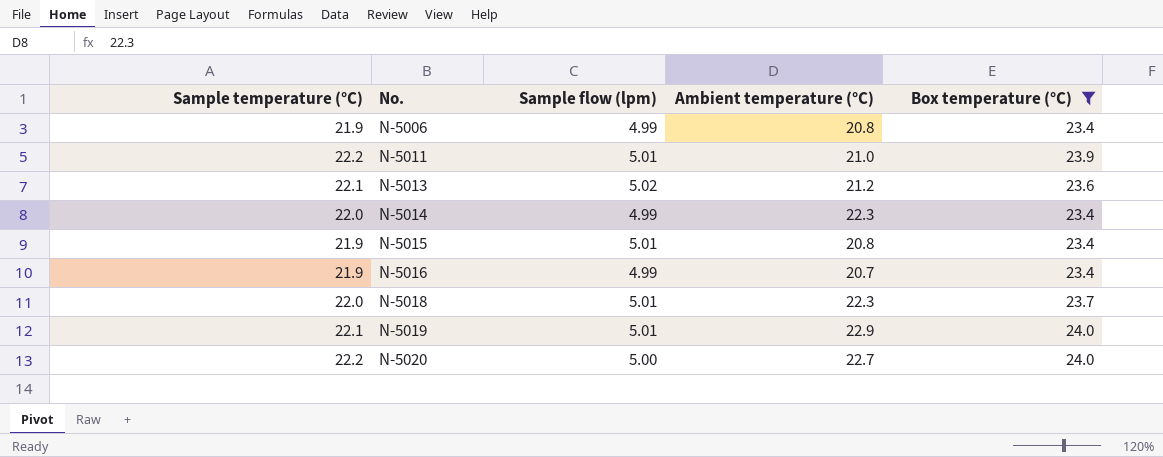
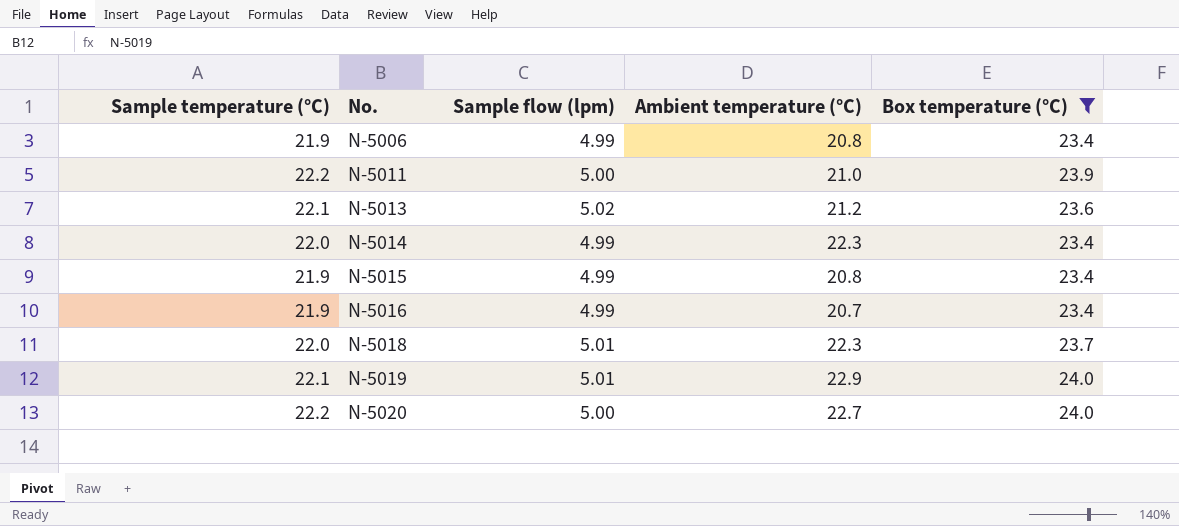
N-5011 | Sample flow (lpm): 5.01 -> 5.00
N-5015 | Sample flow (lpm): 5.01 -> 4.99

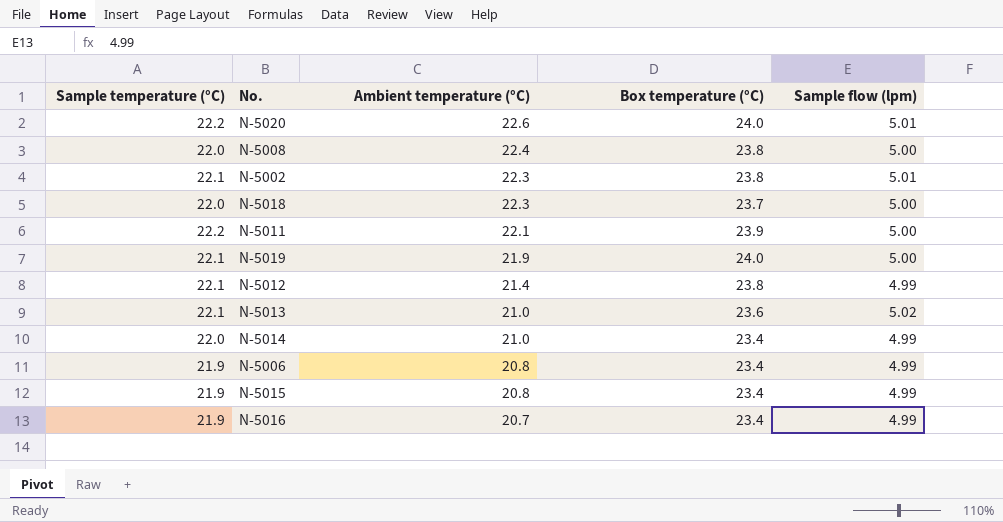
filter: Box temperature (°C) != 23.8 -> none
row order: No. ascending -> Ambient temperature (°C) descending
column Sample flow (lpm) | position: 3 -> 5
N-5020 | Ambient temperature (°C): 22.7 -> 22.6
N-5020 | Sample flow (lpm): 5.00 -> 5.01
N-5018 | Sample flow (lpm): 5.01 -> 5.00
N-5011 | Ambient temperature (°C): 21.0 -> 22.1
N-5019 | Ambient temperature (°C): 22.9 -> 21.9
N-5019 | Sample flow (lpm): 5.01 -> 5.00
N-5013 | Ambient temperature (°C): 21.2 -> 21.0
N-5014 | Ambient temperature (°C): 22.3 -> 21.0

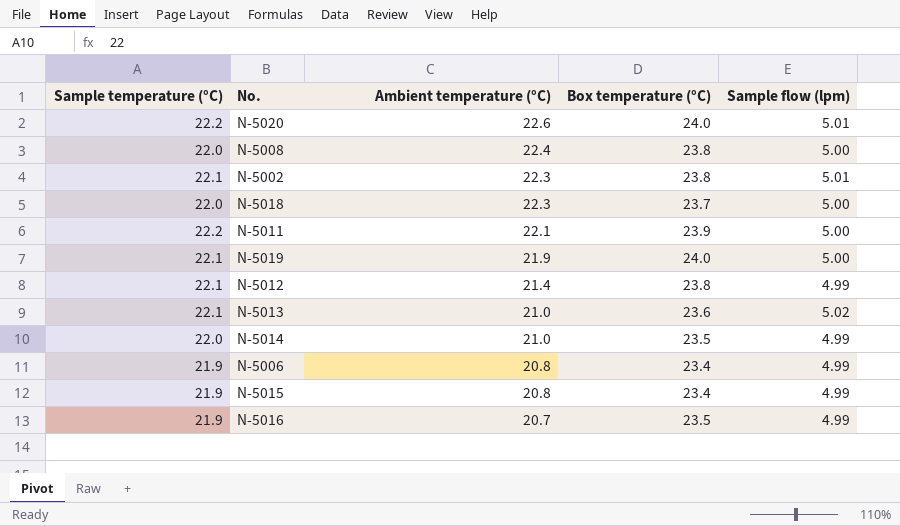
N-5014 | Box temperature (°C): 23.4 -> 23.5
N-5016 | Box temperature (°C): 23.4 -> 23.5

